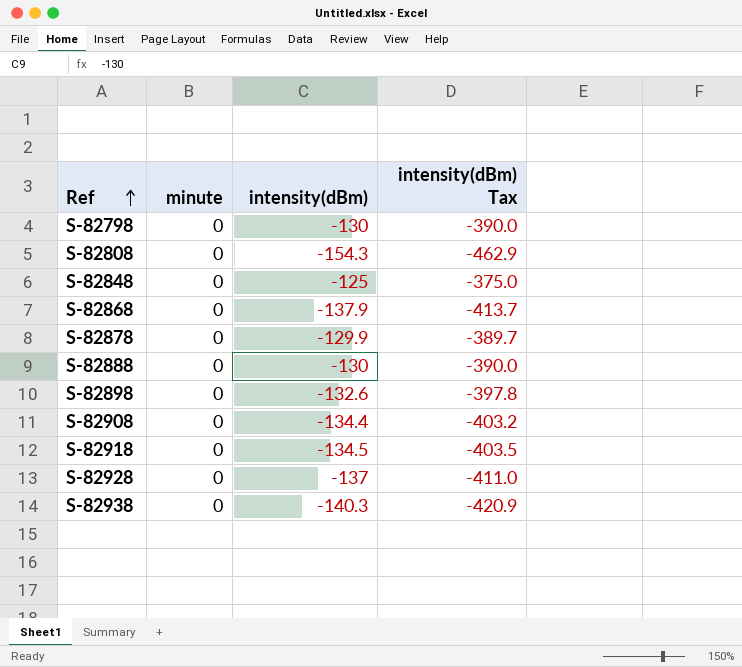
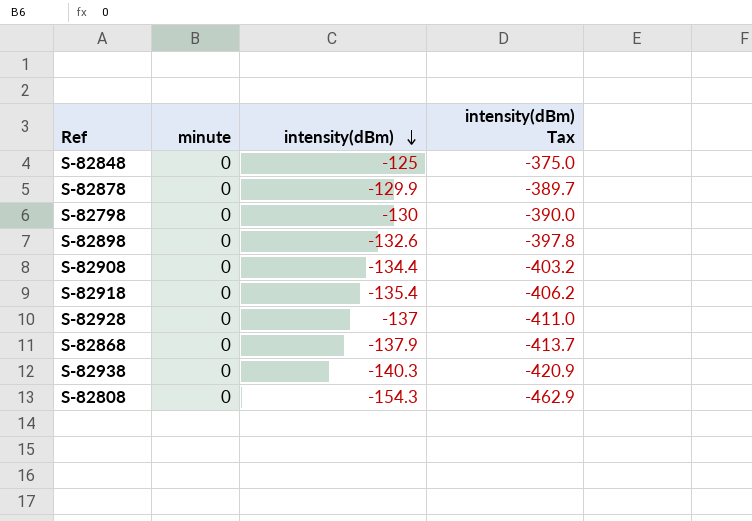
row order: Ref ascending -> intensity(dBm) descending
row S-82888: 0 | -130 | -390.0 -> none
S-82918 | intensity(dBm): -134.5 -> -135.4
S-82918 | intensity(dBm) Tax: -403.5 -> -406.2

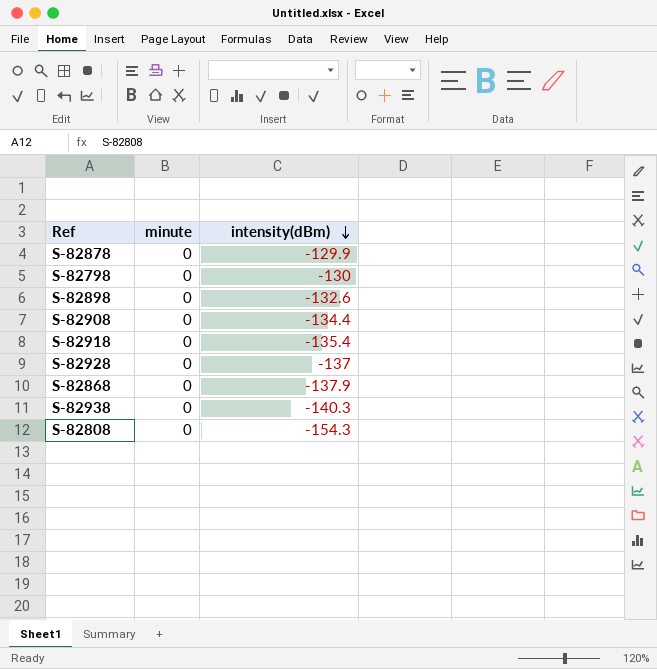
column intensity(dBm) Tax | formula: [intensity(dBm)] * 3 -> none
row S-82848: 0 | -125 | -375.0 -> none

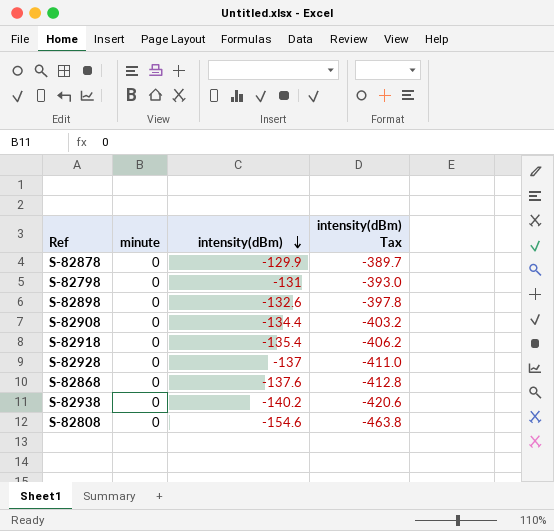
column intensity(dBm) Tax | formula: none -> [intensity(dBm)] * 3
S-82798 | intensity(dBm): -130 -> -131
S-82868 | intensity(dBm): -137.9 -> -137.6
S-82938 | intensity(dBm): -140.3 -> -140.2
S-82808 | intensity(dBm): -154.3 -> -154.6

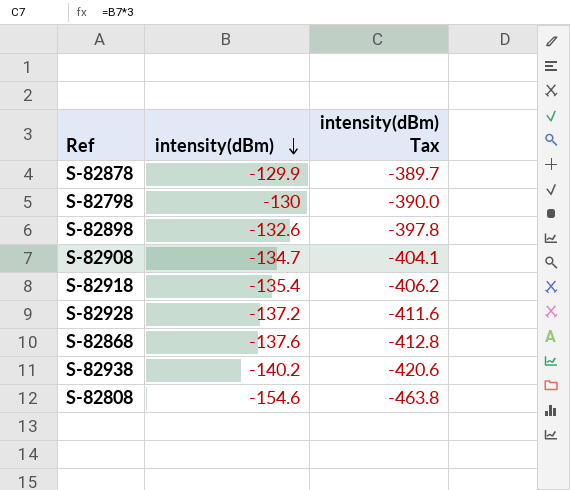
column minute | position: 2 -> none
S-82798 | intensity(dBm): -131 -> -130
S-82798 | intensity(dBm) Tax: -393.0 -> -390.0
S-82908 | intensity(dBm): -134.4 -> -134.7
S-82908 | intensity(dBm) Tax: -403.2 -> -404.1
S-82928 | intensity(dBm): -137 -> -137.2
S-82928 | intensity(dBm) Tax: -411.0 -> -411.6

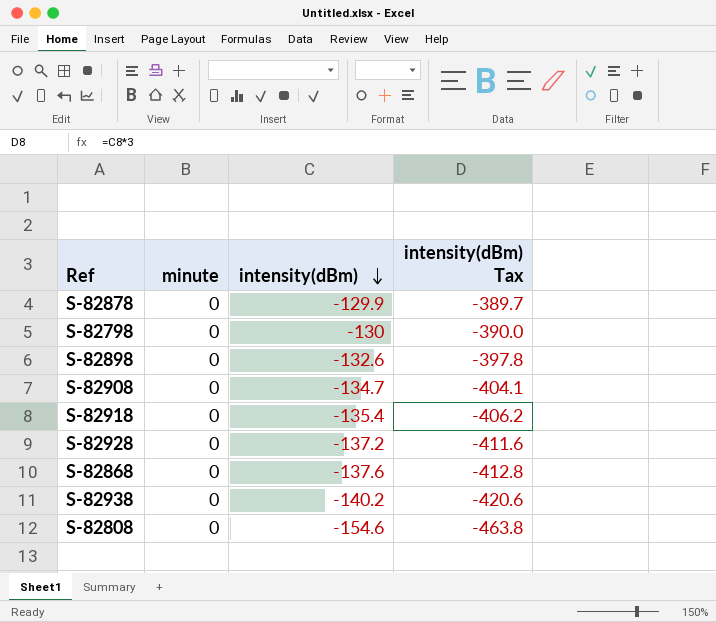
column minute | position: none -> 2

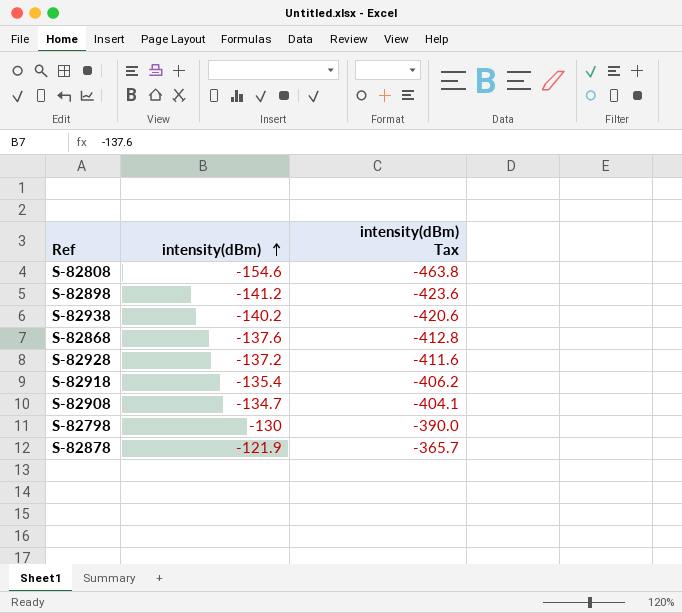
row order: intensity(dBm) descending -> intensity(dBm) ascending
column minute | position: 2 -> none
S-82898 | intensity(dBm): -132.6 -> -141.2
S-82898 | intensity(dBm) Tax: -397.8 -> -423.6
S-82878 | intensity(dBm): -129.9 -> -121.9
S-82878 | intensity(dBm) Tax: -389.7 -> -365.7

